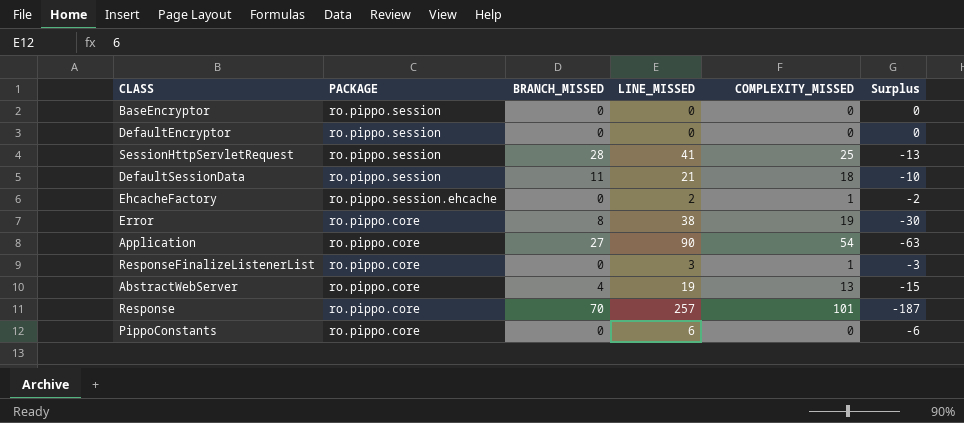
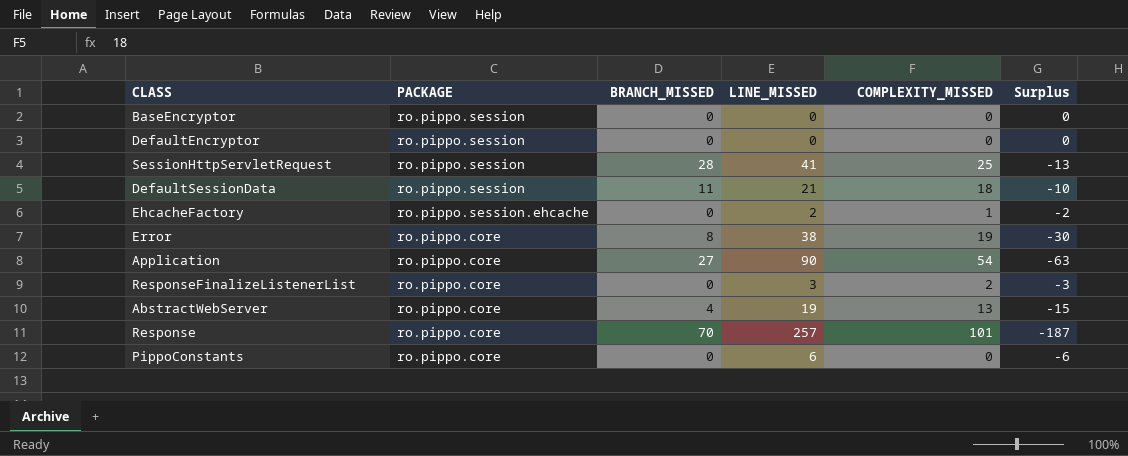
ResponseFinalizeListenerList | COMPLEXITY_MISSED: 1 -> 2

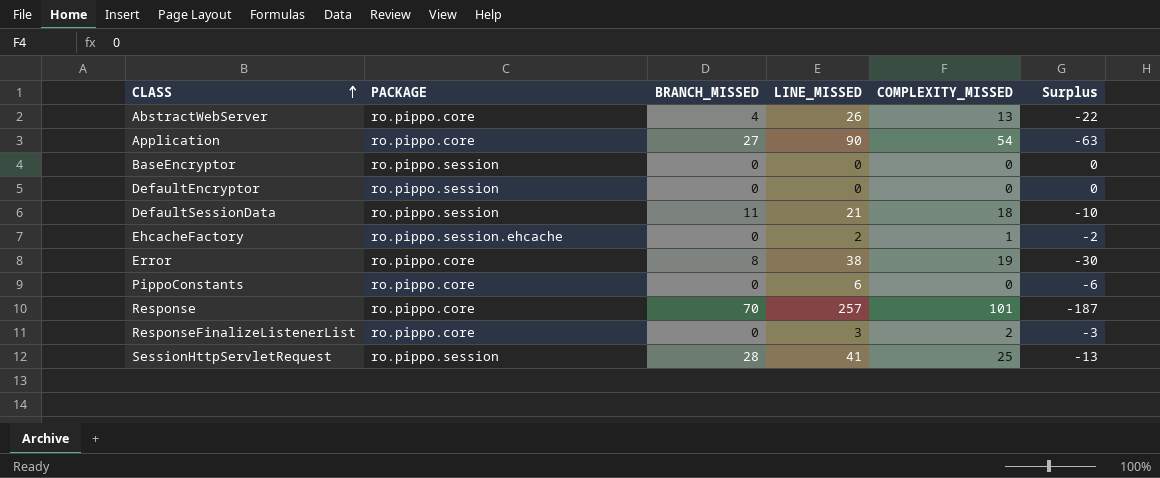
row order: none -> CLASS ascending
AbstractWebServer | LINE_MISSED: 19 -> 26
AbstractWebServer | Surplus: -15 -> -22

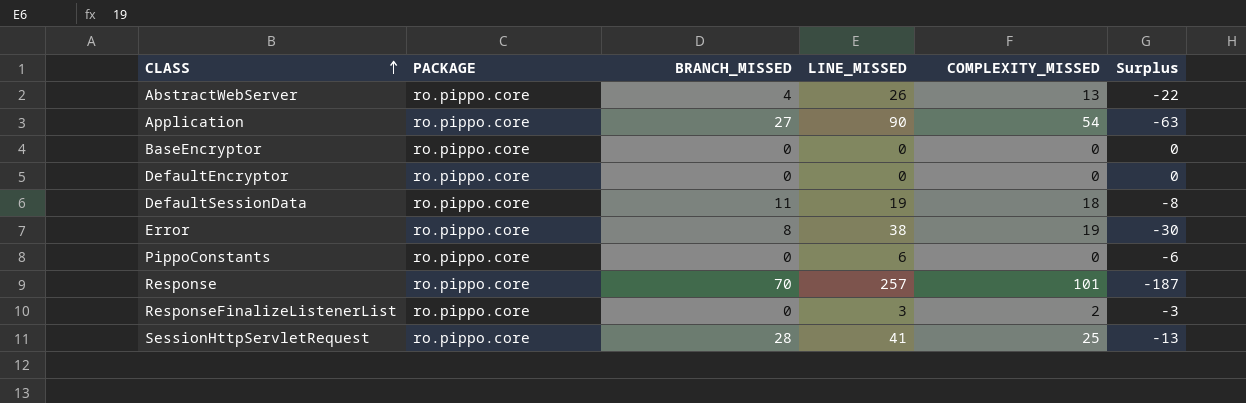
row EhcacheFactory: ro.pippo.session.ehcache | 0 | 2 | 1 | -2 -> none
BaseEncryptor | PACKAGE: ro.pippo.session -> ro.pippo.core
DefaultEncryptor | PACKAGE: ro.pippo.session -> ro.pippo.core
DefaultSessionData | PACKAGE: ro.pippo.session -> ro.pippo.core
DefaultSessionData | LINE_MISSED: 21 -> 19
DefaultSessionData | Surplus: -10 -> -8
SessionHttpServletRequest | PACKAGE: ro.pippo.session -> ro.pippo.core

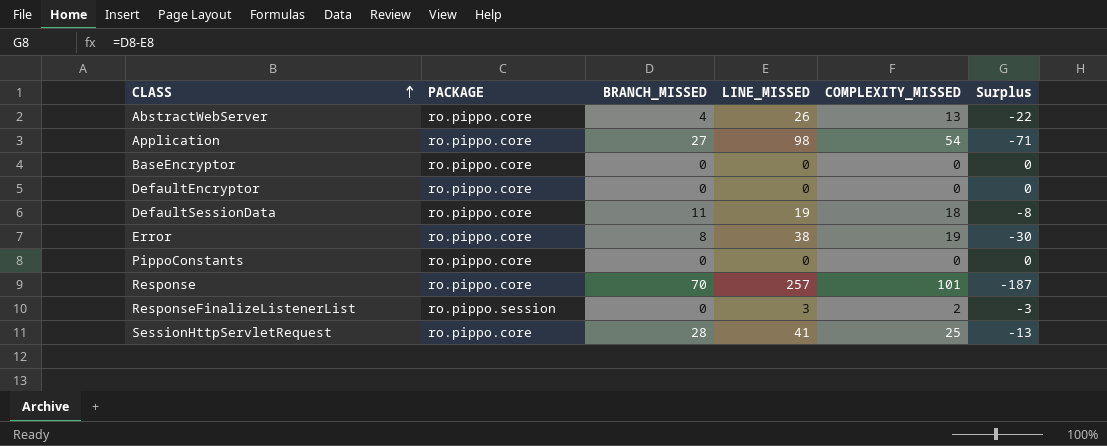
Application | LINE_MISSED: 90 -> 98
Application | Surplus: -63 -> -71
PippoConstants | LINE_MISSED: 6 -> 0
PippoConstants | Surplus: -6 -> 0
ResponseFinalizeListenerList | PACKAGE: ro.pippo.core -> ro.pippo.session

